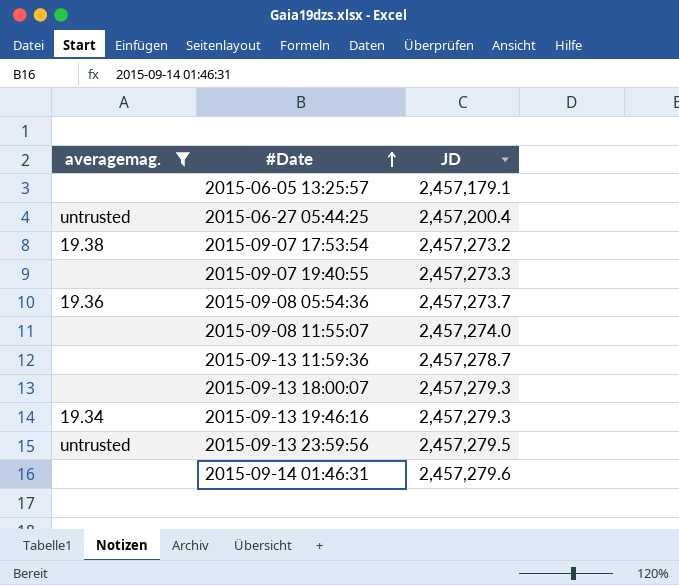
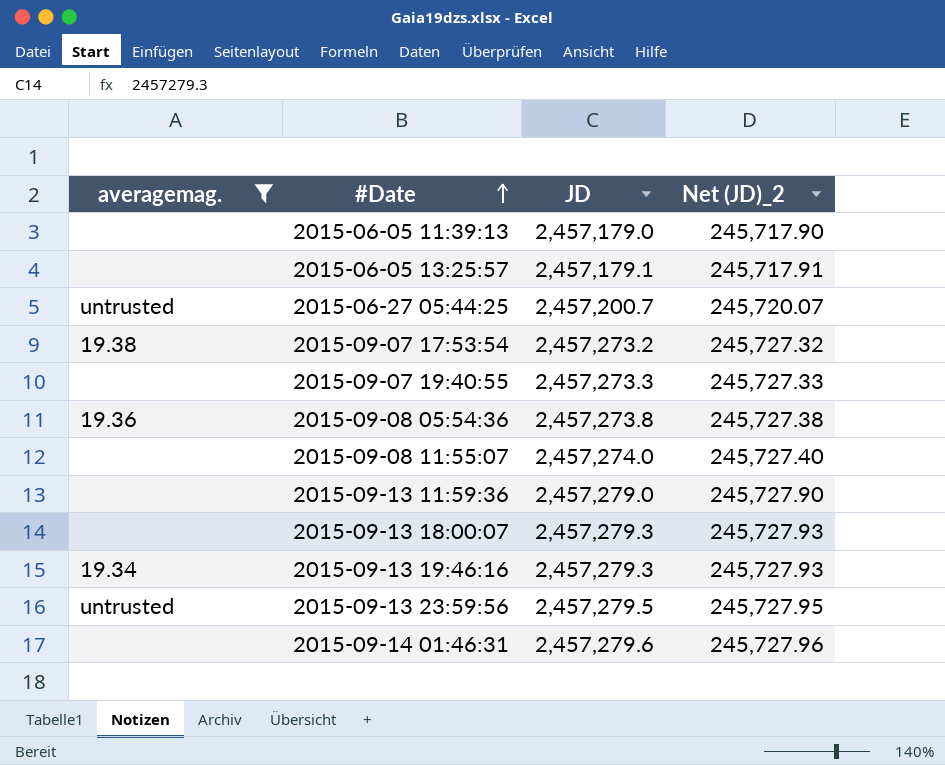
column Net (JD)_2 | formula: none -> [JD] * 0.1
row 2015-06-05 11:39:13: none -> none | 2,457,179.0 | 245,717.90
2015-06-27 05:44:25 | JD: 2,457,200.4 -> 2,457,200.7
2015-09-08 05:54:36 | JD: 2,457,273.7 -> 2,457,273.8
2015-09-13 11:59:36 | JD: 2,457,278.7 -> 2,457,279.0

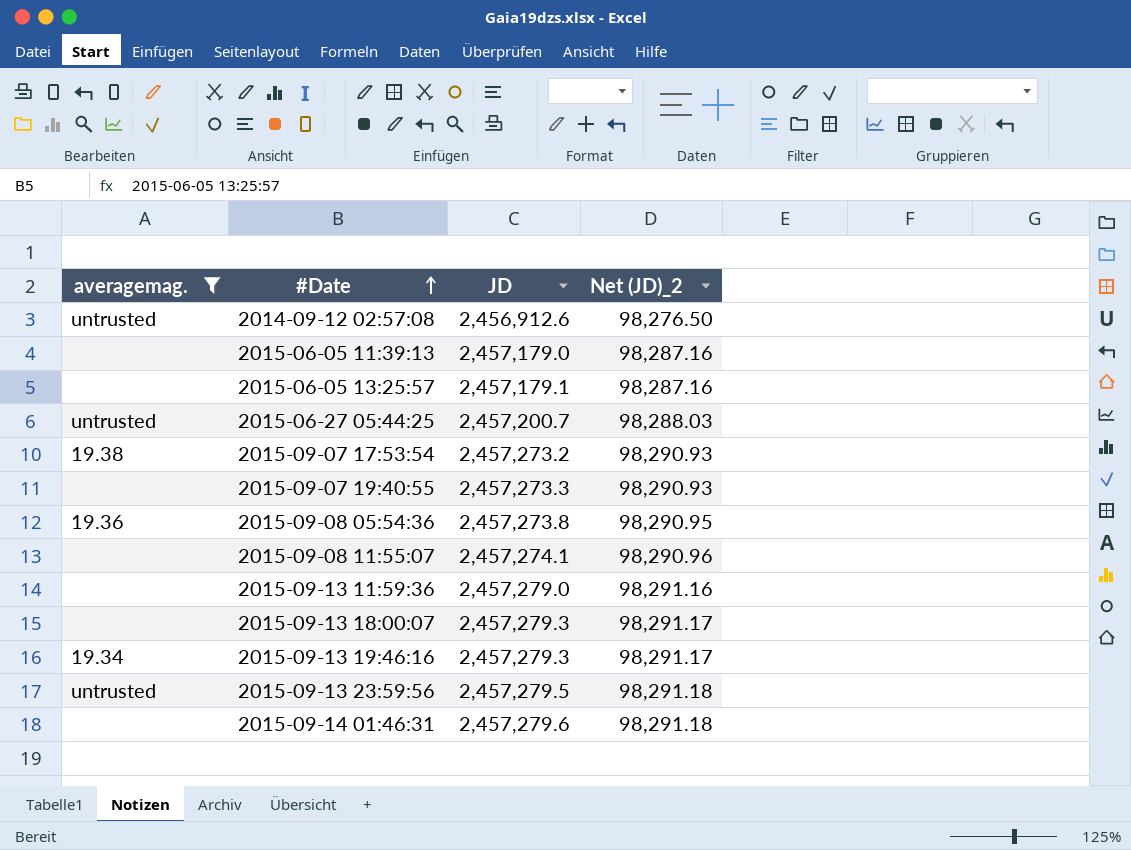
column Net (JD)_2 | formula: [JD] * 0.1 -> [JD] * 0.04
row 2014-09-12 02:57:08: none -> untrusted | 2,456,912.6 | 98,276.50
2015-09-08 11:55:07 | JD: 2,457,274.0 -> 2,457,274.1

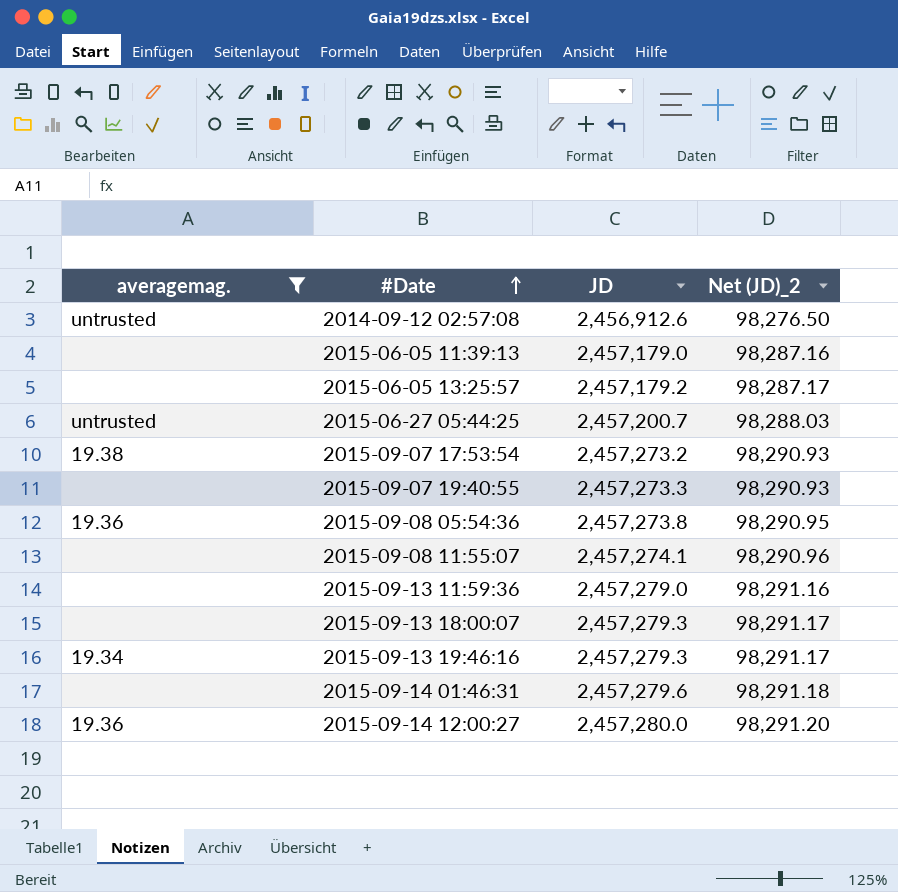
row 2015-09-13 23:59:56: untrusted | 2,457,279.5 | 98,291.18 -> none
2015-06-05 13:25:57 | JD: 2,457,179.1 -> 2,457,179.2
2015-06-05 13:25:57 | Net (JD)_2: 98,287.16 -> 98,287.17
row 2015-09-14 12:00:27: none -> 19.36 | 2,457,280.0 | 98,291.20

